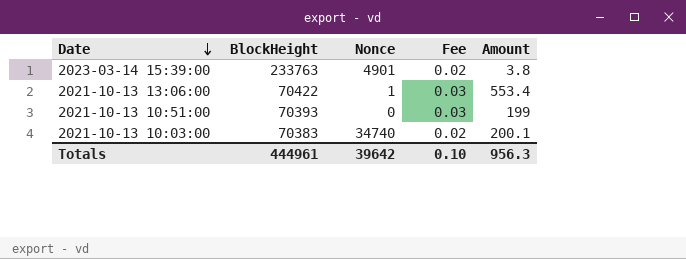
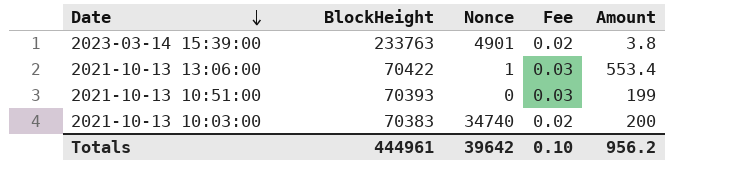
2021-10-13 10:03:00 | Amount: 200.1 -> 200
Totals | Amount: 956.3 -> 956.2

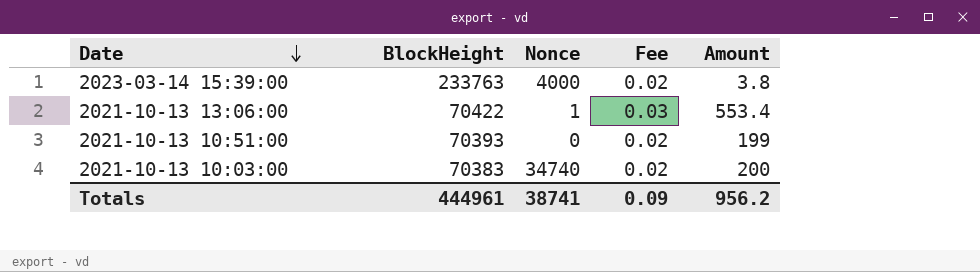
2023-03-14 15:39:00 | Nonce: 4901 -> 4000
2021-10-13 10:51:00 | Fee: 0.03 -> 0.02
Totals | Nonce: 39642 -> 38741
Totals | Fee: 0.10 -> 0.09

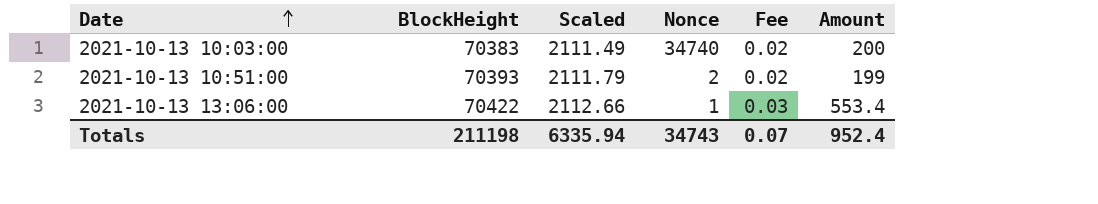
row order: Date descending -> Date ascending
column Scaled | formula: none -> [BlockHeight] * 0.03
row 2023-03-14 15:39:00: 233763 | 4000 | 0.02 | 3.8 -> none
2021-10-13 10:51:00 | Nonce: 0 -> 2
Totals | BlockHeight: 444961 -> 211198
Totals | Nonce: 38741 -> 34743
Totals | Fee: 0.09 -> 0.07
Totals | Amount: 956.2 -> 952.4

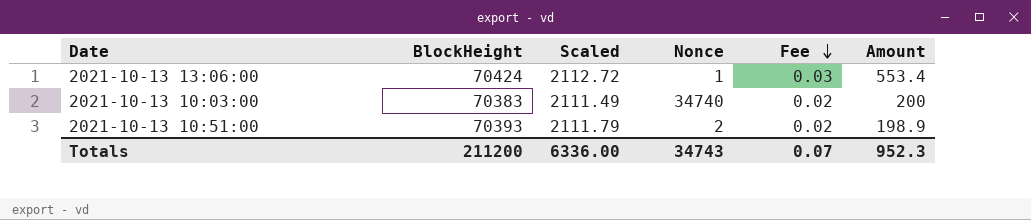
row order: Date ascending -> Fee descending
2021-10-13 13:06:00 | BlockHeight: 70422 -> 70424
2021-10-13 13:06:00 | Scaled: 2112.66 -> 2112.72
2021-10-13 10:51:00 | Amount: 199 -> 198.9
Totals | BlockHeight: 211198 -> 211200
Totals | Scaled: 6335.94 -> 6336.00
Totals | Amount: 952.4 -> 952.3

